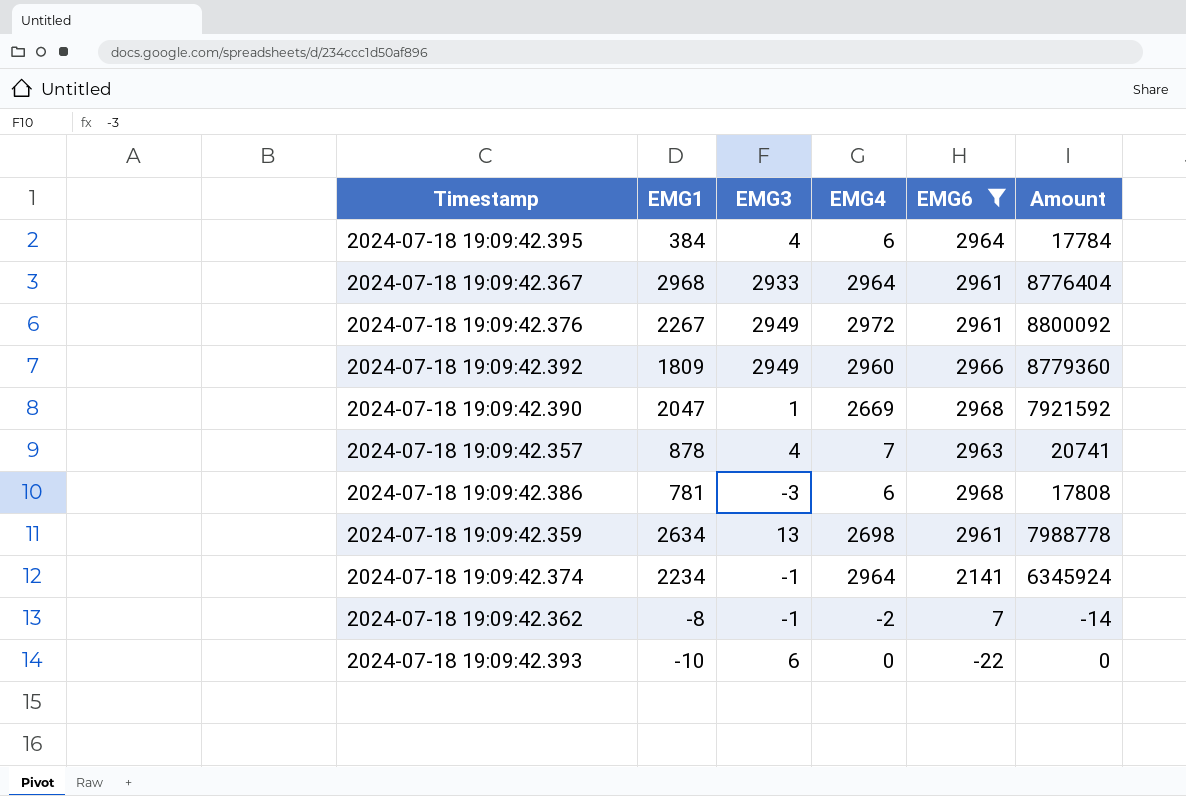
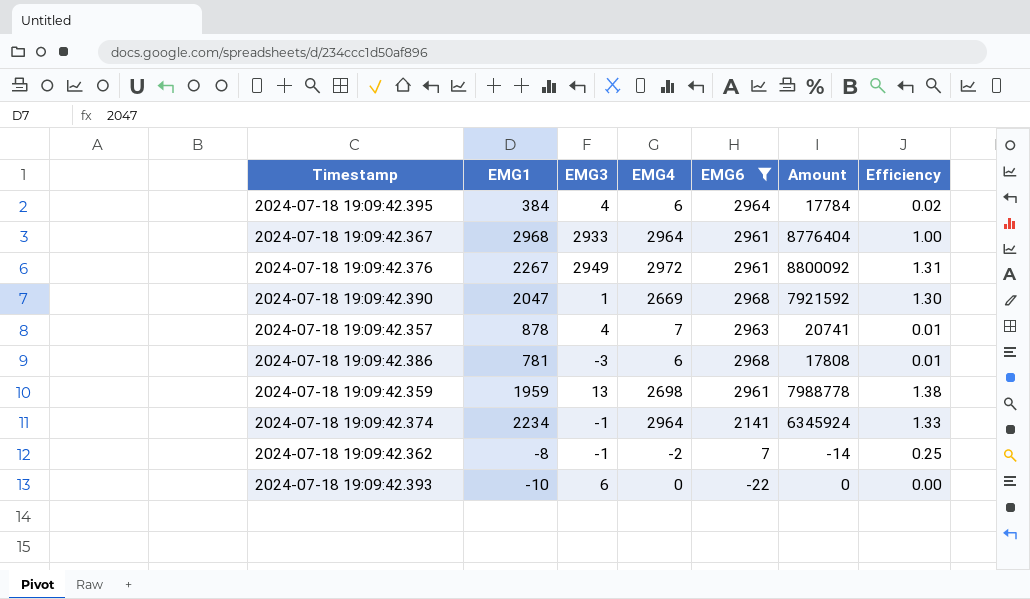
column Efficiency | formula: none -> [EMG4] / [EMG1]
row 2024-07-18 19:09:42.392: 1809 | 2949 | 2960 | 2966 | 8779360 -> none
2024-07-18 19:09:42.359 | EMG1: 2634 -> 1959

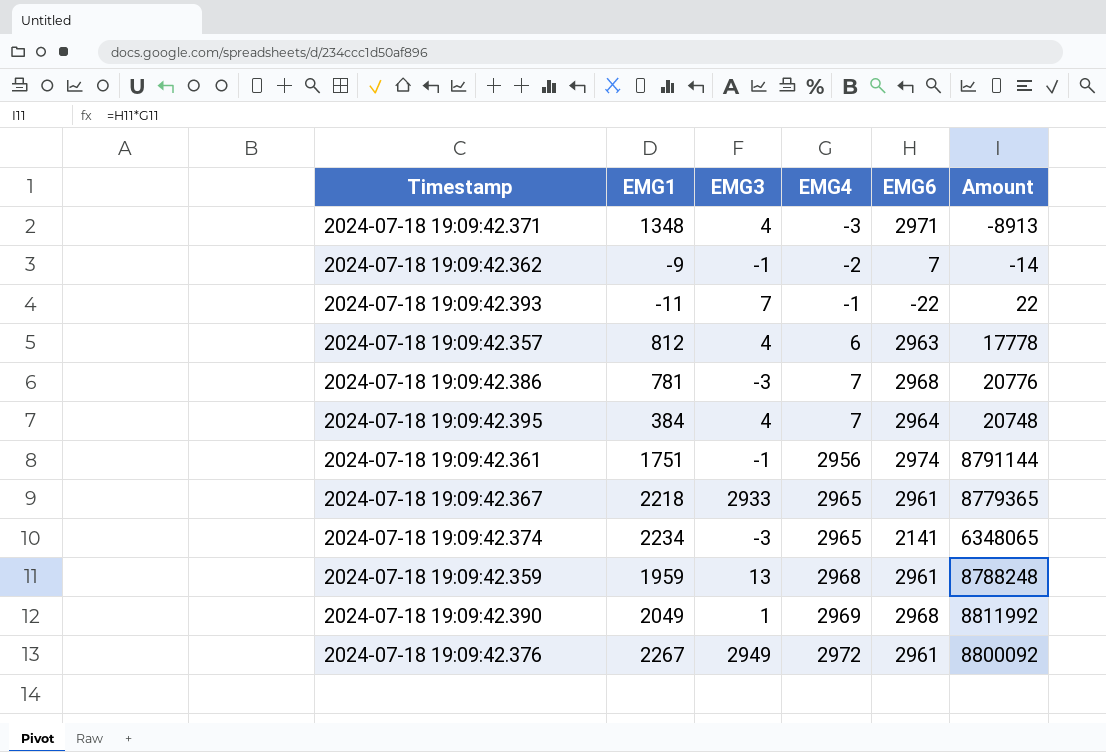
filter: EMG6 <= 2968 -> none
row order: none -> EMG4 ascending
column Efficiency | formula: [EMG4] / [EMG1] -> none
2024-07-18 19:09:42.362 | EMG1: -8 -> -9
2024-07-18 19:09:42.393 | EMG1: -10 -> -11
2024-07-18 19:09:42.393 | EMG3: 6 -> 7
2024-07-18 19:09:42.393 | EMG4: 0 -> -1
2024-07-18 19:09:42.393 | Amount: 0 -> 22
2024-07-18 19:09:42.357 | EMG1: 878 -> 812
2024-07-18 19:09:42.357 | EMG4: 7 -> 6
2024-07-18 19:09:42.357 | Amount: 20741 -> 17778
2024-07-18 19:09:42.386 | EMG4: 6 -> 7
2024-07-18 19:09:42.386 | Amount: 17808 -> 20776
2024-07-18 19:09:42.395 | EMG4: 6 -> 7
2024-07-18 19:09:42.395 | Amount: 17784 -> 20748
2024-07-18 19:09:42.367 | EMG1: 2968 -> 2218
2024-07-18 19:09:42.367 | EMG4: 2964 -> 2965
2024-07-18 19:09:42.367 | Amount: 8776404 -> 8779365
2024-07-18 19:09:42.374 | EMG3: -1 -> -3
2024-07-18 19:09:42.374 | EMG4: 2964 -> 2965
2024-07-18 19:09:42.374 | Amount: 6345924 -> 6348065
2024-07-18 19:09:42.359 | EMG4: 2698 -> 2968
2024-07-18 19:09:42.359 | Amount: 7988778 -> 8788248
2024-07-18 19:09:42.390 | EMG1: 2047 -> 2049
2024-07-18 19:09:42.390 | EMG4: 2669 -> 2969
2024-07-18 19:09:42.390 | Amount: 7921592 -> 8811992

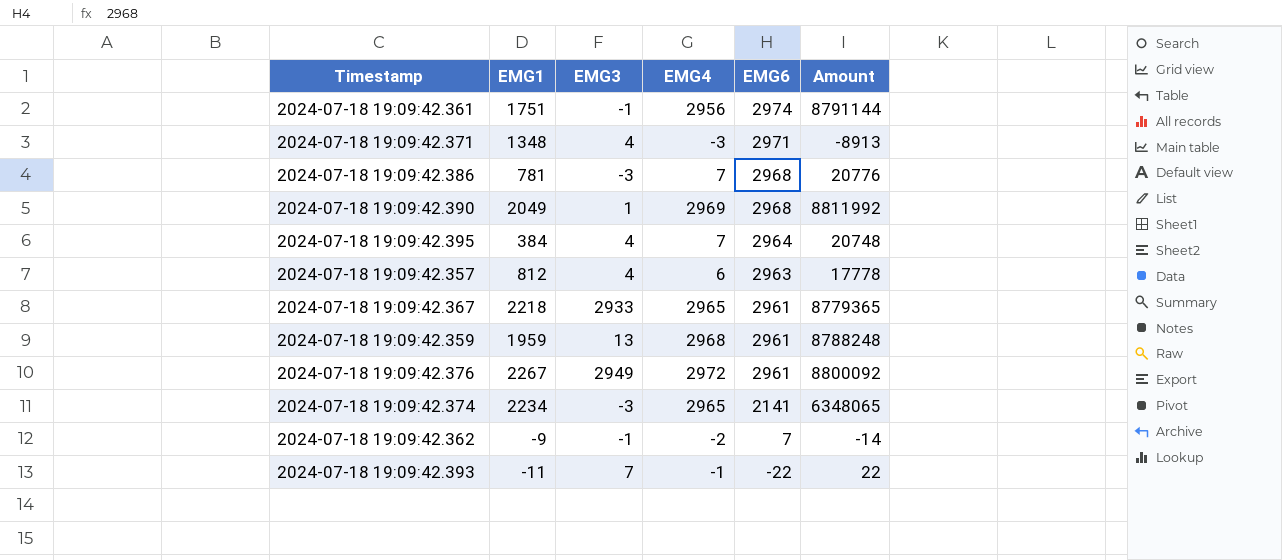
row order: EMG4 ascending -> EMG6 descending

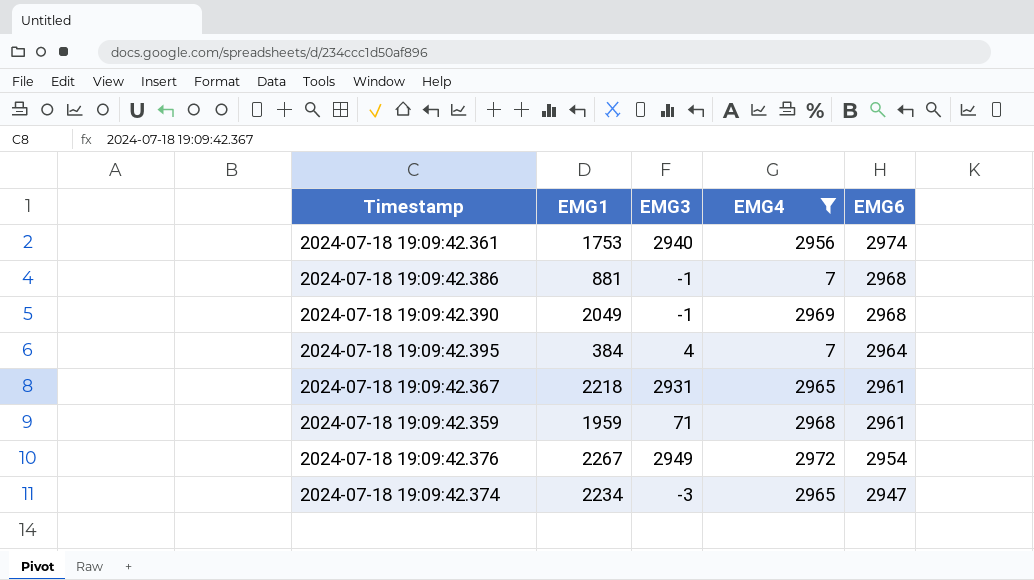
filter: none -> EMG4 >= 7
column Amount | formula: [EMG4] * [EMG6] -> none
2024-07-18 19:09:42.361 | EMG1: 1751 -> 1753
2024-07-18 19:09:42.361 | EMG3: -1 -> 2940
2024-07-18 19:09:42.386 | EMG1: 781 -> 881
2024-07-18 19:09:42.386 | EMG3: -3 -> -1
2024-07-18 19:09:42.390 | EMG3: 1 -> -1
2024-07-18 19:09:42.367 | EMG3: 2933 -> 2931
2024-07-18 19:09:42.359 | EMG3: 13 -> 71
2024-07-18 19:09:42.376 | EMG6: 2961 -> 2954
2024-07-18 19:09:42.374 | EMG6: 2141 -> 2947

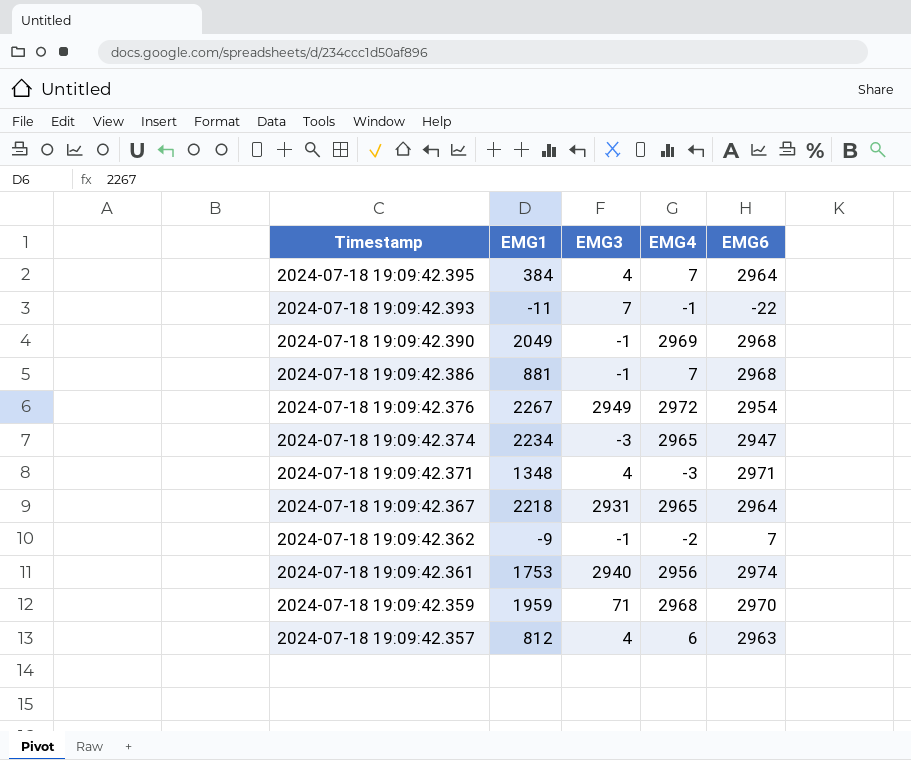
filter: EMG4 >= 7 -> none
row order: EMG6 descending -> Timestamp descending
2024-07-18 19:09:42.367 | EMG6: 2961 -> 2964
2024-07-18 19:09:42.359 | EMG6: 2961 -> 2970

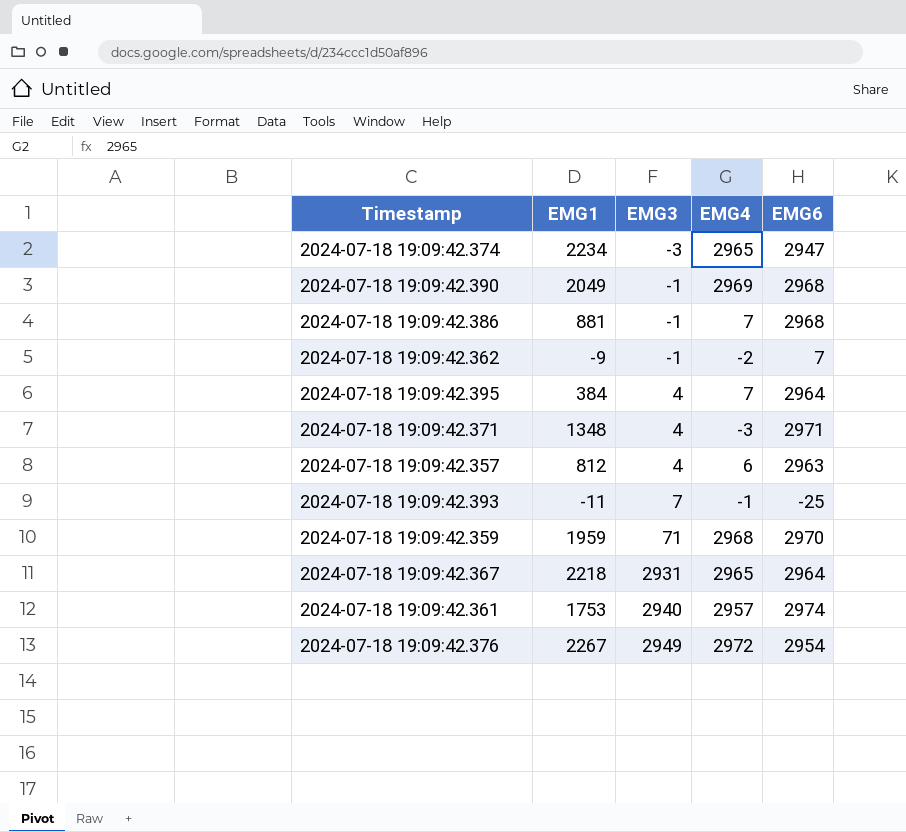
row order: Timestamp descending -> EMG3 ascending
2024-07-18 19:09:42.393 | EMG6: -22 -> -25
2024-07-18 19:09:42.361 | EMG4: 2956 -> 2957

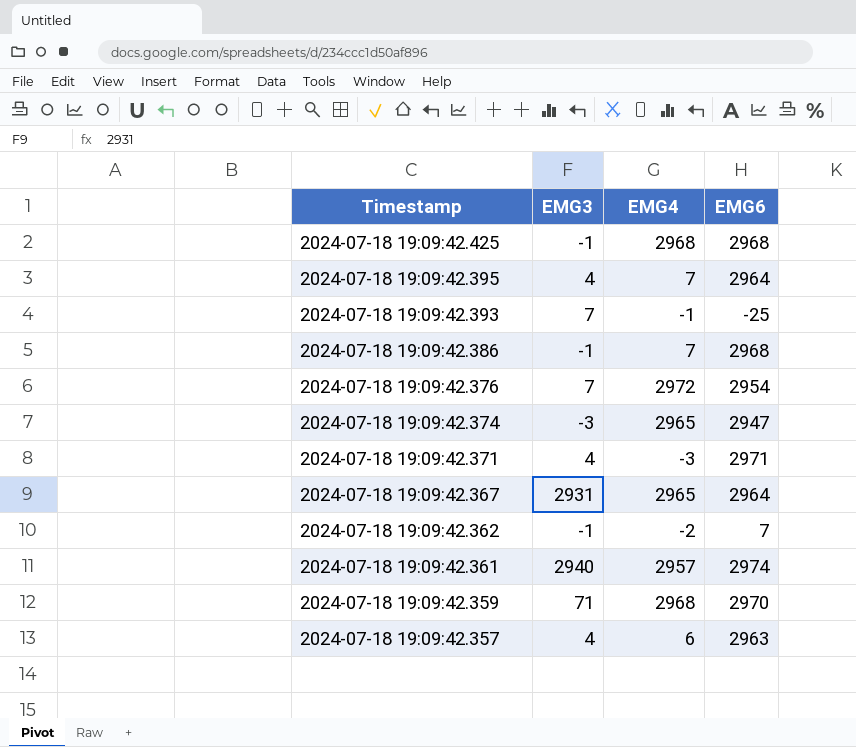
row order: EMG3 ascending -> Timestamp descending
column EMG1 | position: 2 -> none
row 2024-07-18 19:09:42.390: 2049 | -1 | 2969 | 2968 -> none
row 2024-07-18 19:09:42.425: none -> -1 | 2968 | 2968
2024-07-18 19:09:42.376 | EMG3: 2949 -> 7

